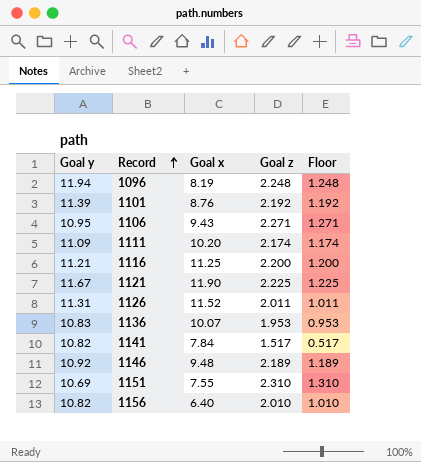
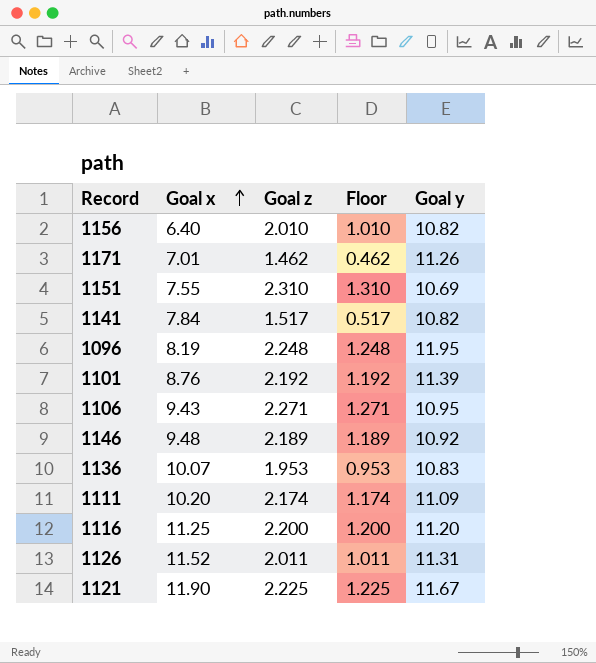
row order: Record ascending -> Goal x ascending
column Goal y | position: 1 -> 5
row 1171: none -> 7.01 | 1.462 | 0.462 | 11.26
1096 | Goal y: 11.94 -> 11.95
1116 | Goal y: 11.21 -> 11.20

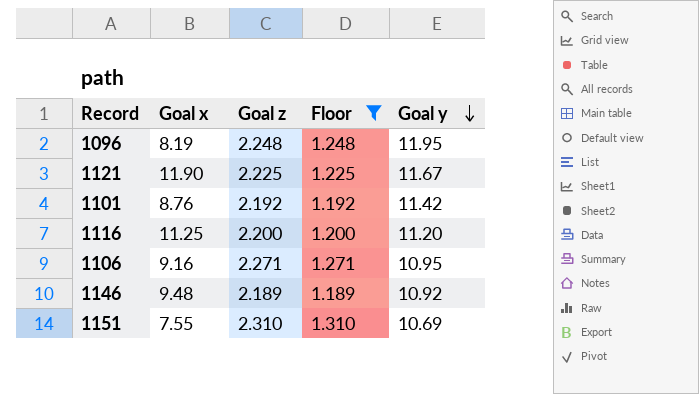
filter: none -> Floor >= 1.189
row order: Goal x ascending -> Goal y descending
1101 | Goal y: 11.39 -> 11.42
1106 | Goal x: 9.43 -> 9.16

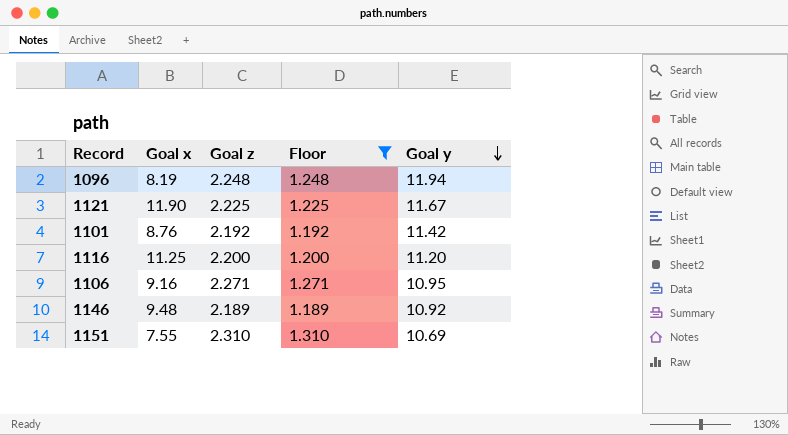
1096 | Goal y: 11.95 -> 11.94

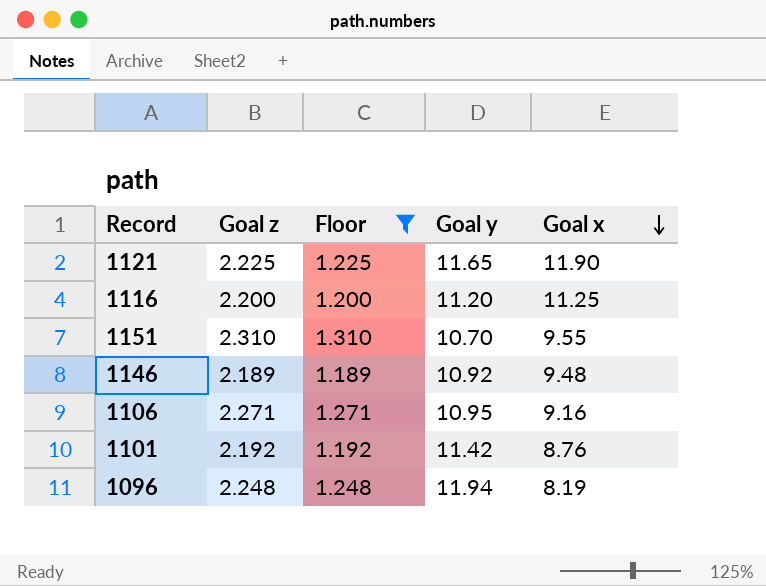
row order: Goal y descending -> Goal x descending
column Goal x | position: 2 -> 5
1121 | Goal y: 11.67 -> 11.65
1151 | Goal y: 10.69 -> 10.70
1151 | Goal x: 7.55 -> 9.55

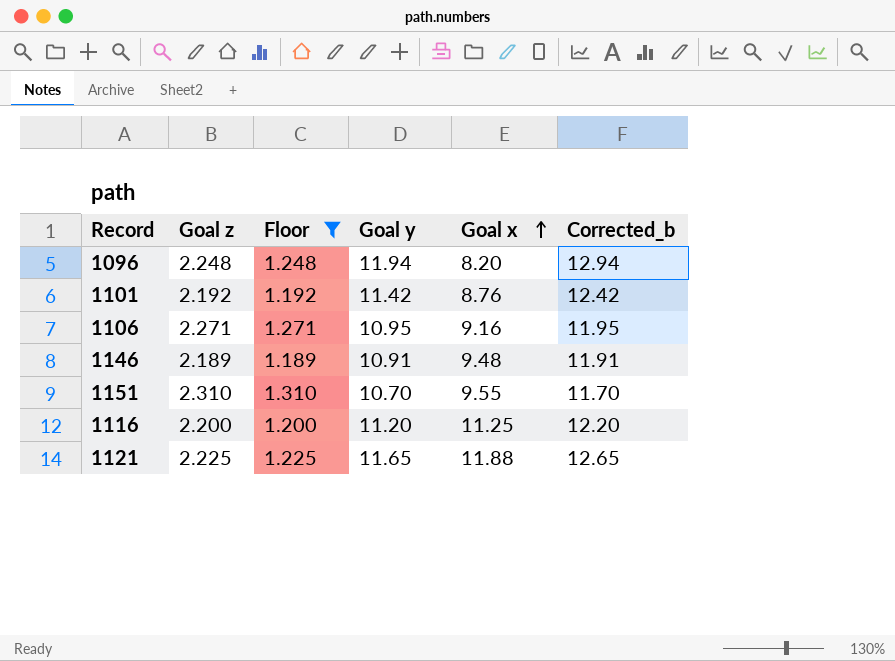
row order: Goal x descending -> Goal x ascending
column Corrected_b | formula: none -> [Goal y] + 1
1096 | Goal x: 8.19 -> 8.20
1146 | Goal y: 10.92 -> 10.91
1121 | Goal x: 11.90 -> 11.88

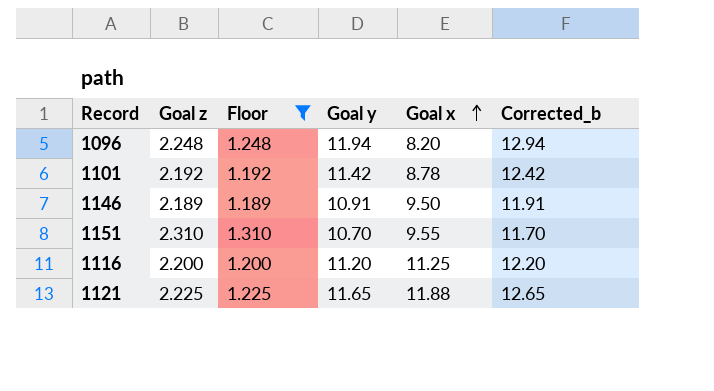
row 1106: 2.271 | 1.271 | 10.95 | 9.16 | 11.95 -> none
1101 | Goal x: 8.76 -> 8.78
1146 | Goal x: 9.48 -> 9.50

